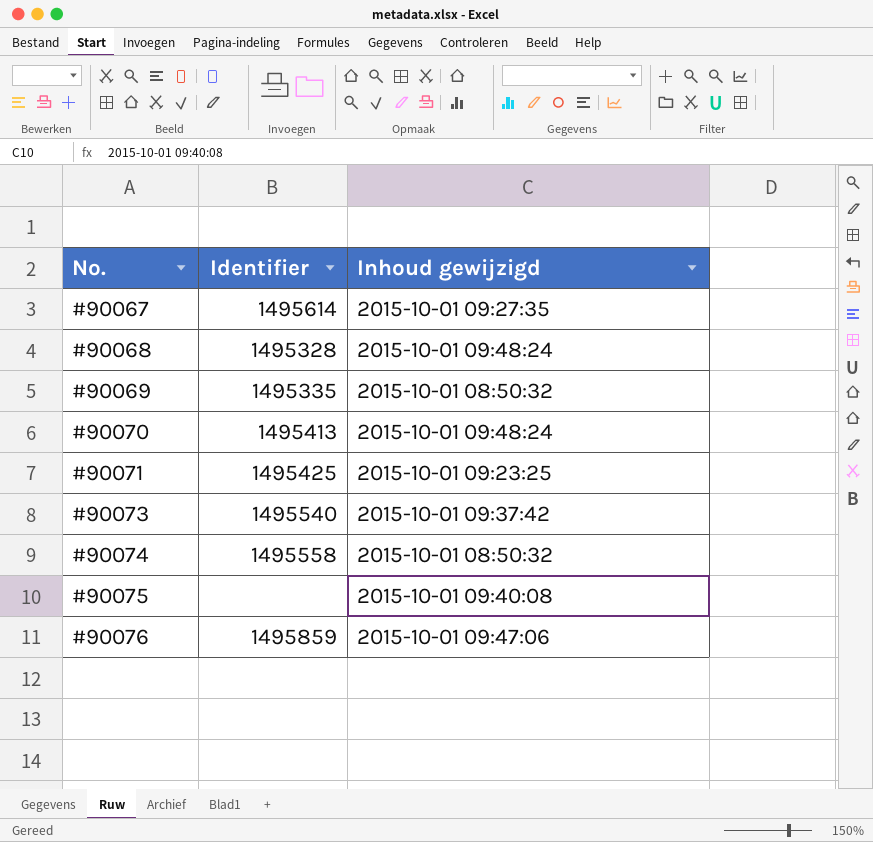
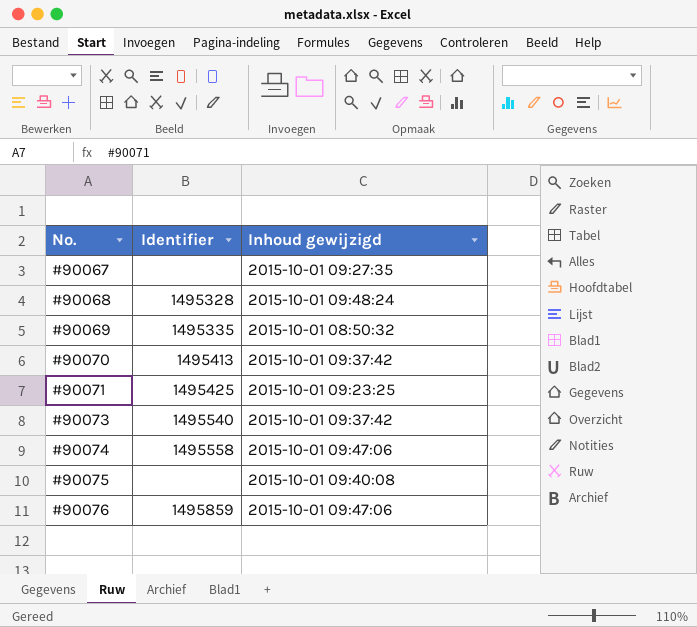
#90067 | Identifier: 1495614 -> none
#90070 | Inhoud gewijzigd: 2015-10-01 09:48:24 -> 2015-10-01 09:37:42
#90074 | Inhoud gewijzigd: 2015-10-01 08:50:32 -> 2015-10-01 09:47:06

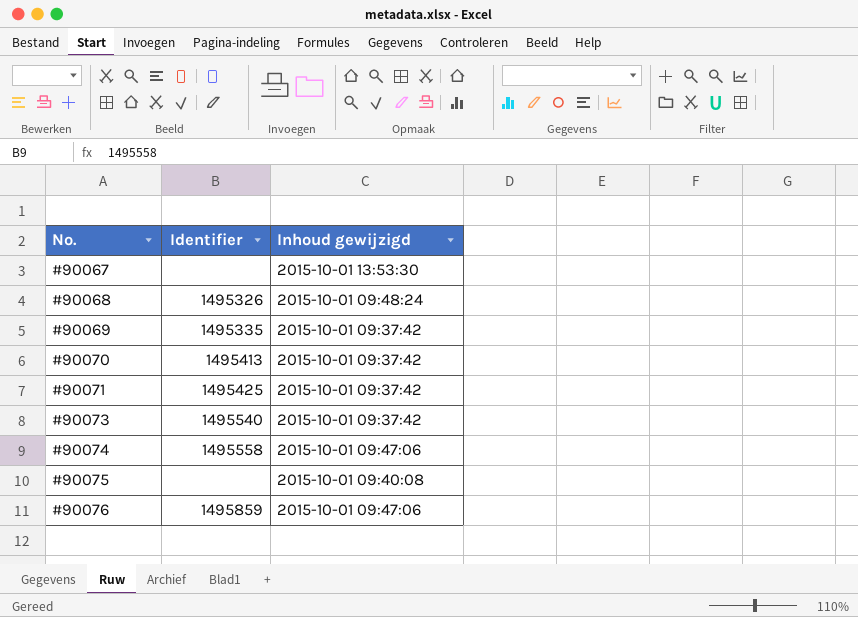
#90067 | Inhoud gewijzigd: 2015-10-01 09:27:35 -> 2015-10-01 13:53:30
#90068 | Identifier: 1495328 -> 1495326
#90069 | Inhoud gewijzigd: 2015-10-01 08:50:32 -> 2015-10-01 09:37:42
#90071 | Inhoud gewijzigd: 2015-10-01 09:23:25 -> 2015-10-01 09:37:42

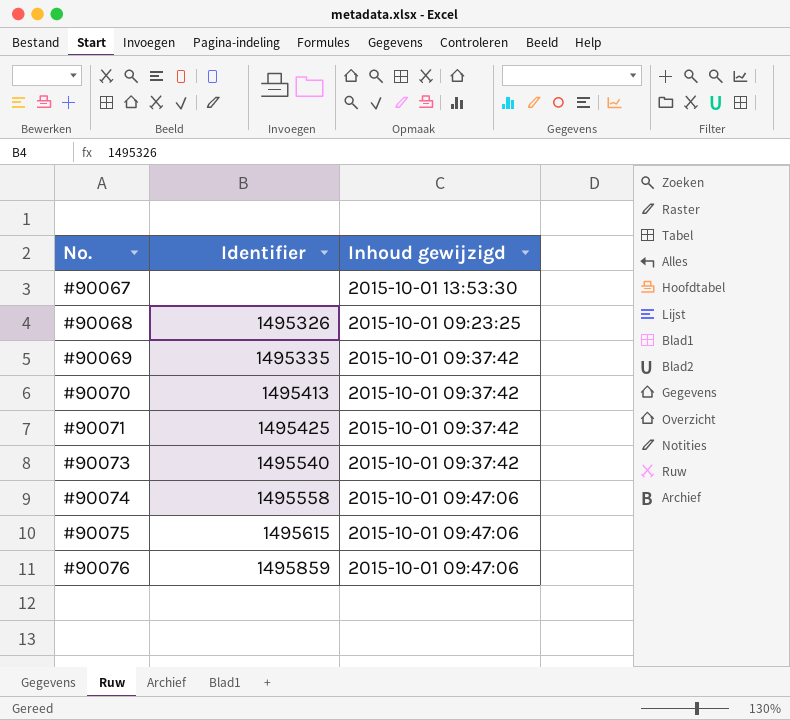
#90068 | Inhoud gewijzigd: 2015-10-01 09:48:24 -> 2015-10-01 09:23:25
#90075 | Identifier: none -> 1495615
#90075 | Inhoud gewijzigd: 2015-10-01 09:40:08 -> 2015-10-01 09:47:06

